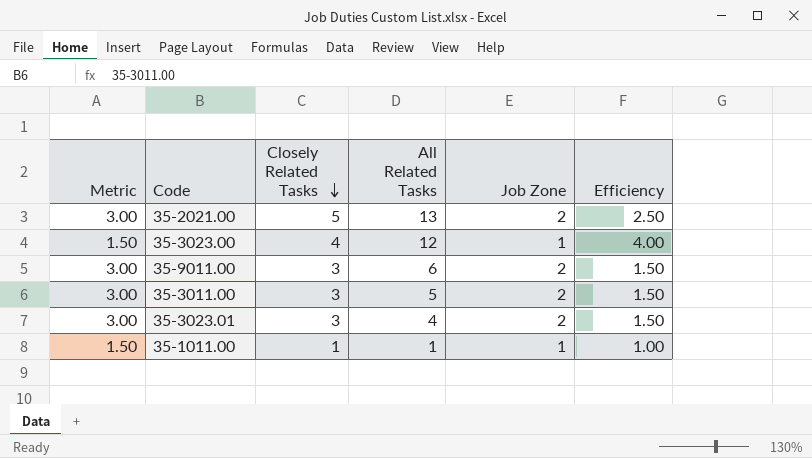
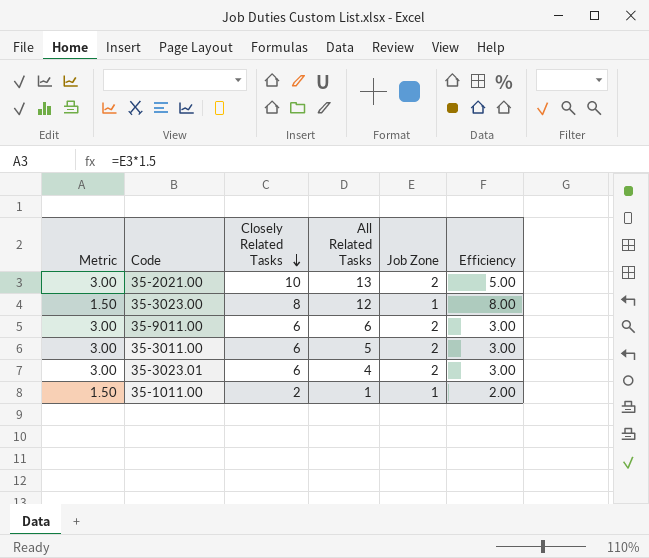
35-2021.00 | Closely Related Tasks: 5 -> 10
35-2021.00 | Efficiency: 2.50 -> 5.00
35-3023.00 | Closely Related Tasks: 4 -> 8
35-3023.00 | Efficiency: 4.00 -> 8.00
35-9011.00 | Closely Related Tasks: 3 -> 6
35-9011.00 | Efficiency: 1.50 -> 3.00
35-3011.00 | Closely Related Tasks: 3 -> 6
35-3011.00 | Efficiency: 1.50 -> 3.00
35-3023.01 | Closely Related Tasks: 3 -> 6
35-3023.01 | Efficiency: 1.50 -> 3.00
35-1011.00 | Closely Related Tasks: 1 -> 2
35-1011.00 | Efficiency: 1.00 -> 2.00

